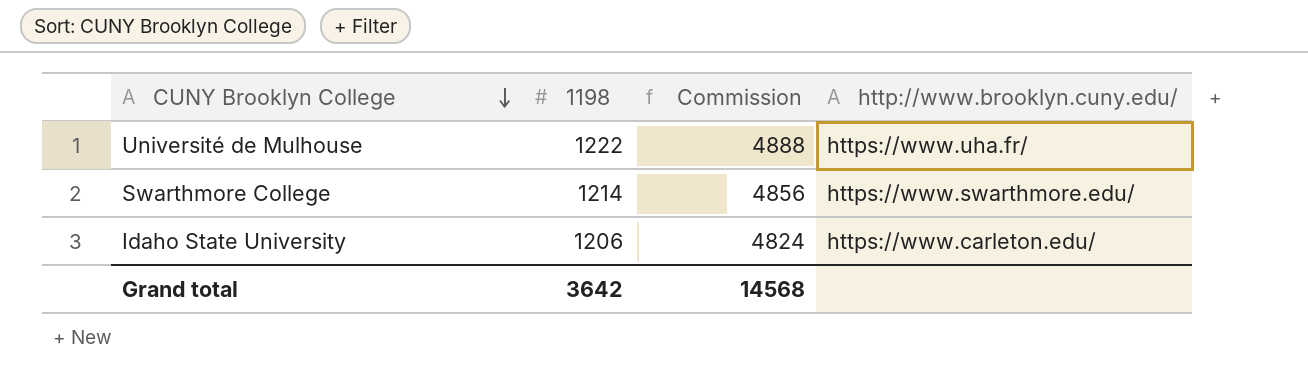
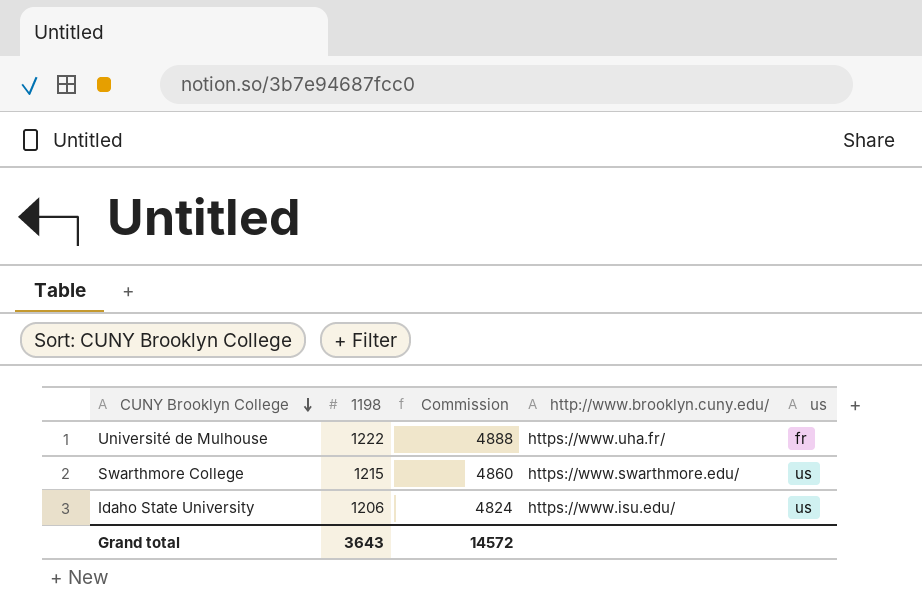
column us | position: none -> 5
Swarthmore College | 1198: 1214 -> 1215
Swarthmore College | Commission: 4856 -> 4860
Idaho State University | http://www.brooklyn.cuny.edu/: https://www.carleton.edu/ -> https://www.isu.edu/
Grand total | 1198: 3642 -> 3643
Grand total | Commission: 14568 -> 14572

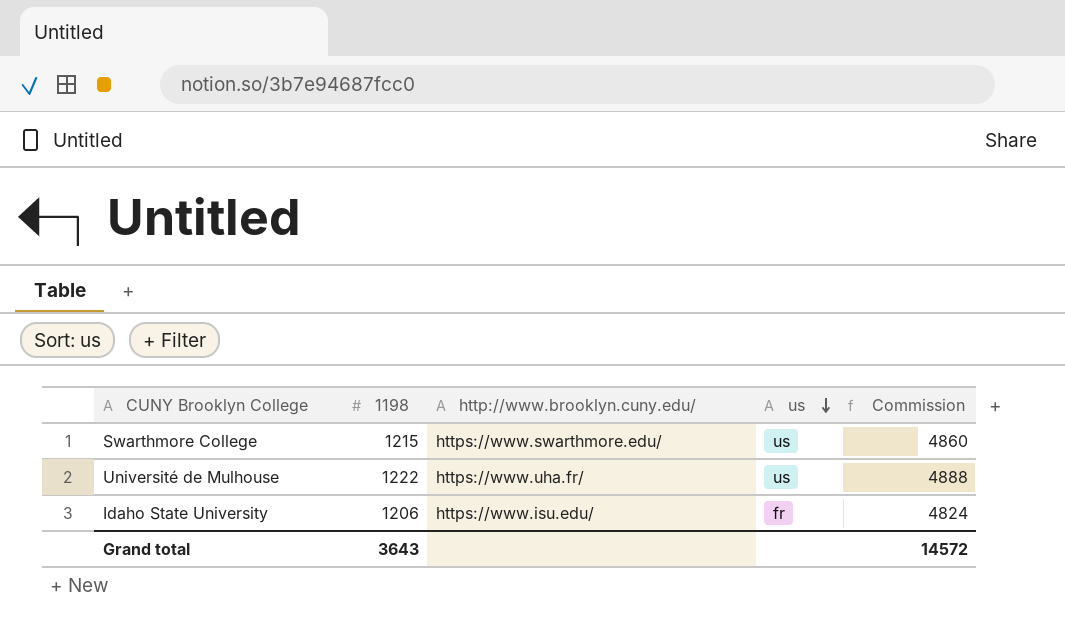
row order: CUNY Brooklyn College descending -> us descending
column Commission | position: 3 -> 5
Université de Mulhouse | us: fr -> us
Idaho State University | us: us -> fr

